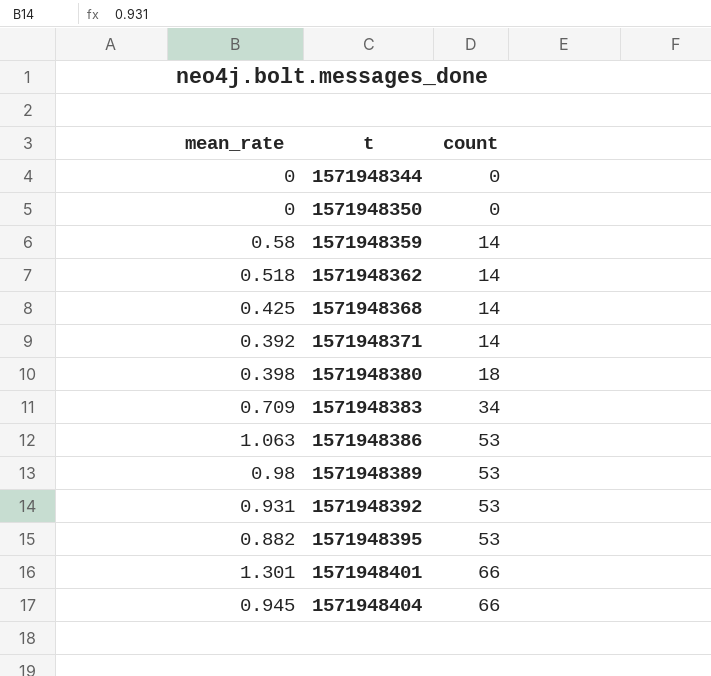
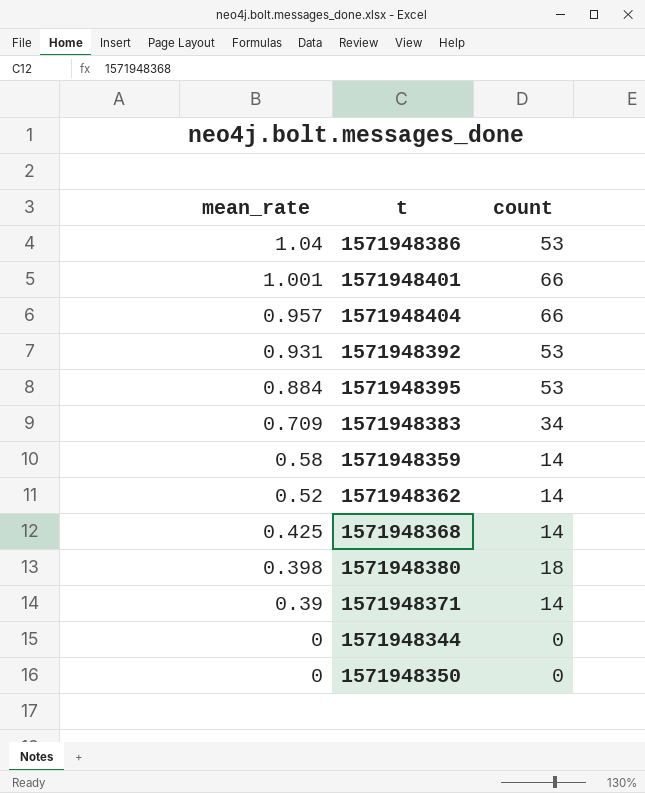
row order: t ascending -> mean_rate descending
row 1571948389: 0.98 | 53 -> none
1571948386 | mean_rate: 1.063 -> 1.04
1571948401 | mean_rate: 1.301 -> 1.001
1571948404 | mean_rate: 0.945 -> 0.957
1571948395 | mean_rate: 0.882 -> 0.884
1571948362 | mean_rate: 0.518 -> 0.52
1571948371 | mean_rate: 0.392 -> 0.39

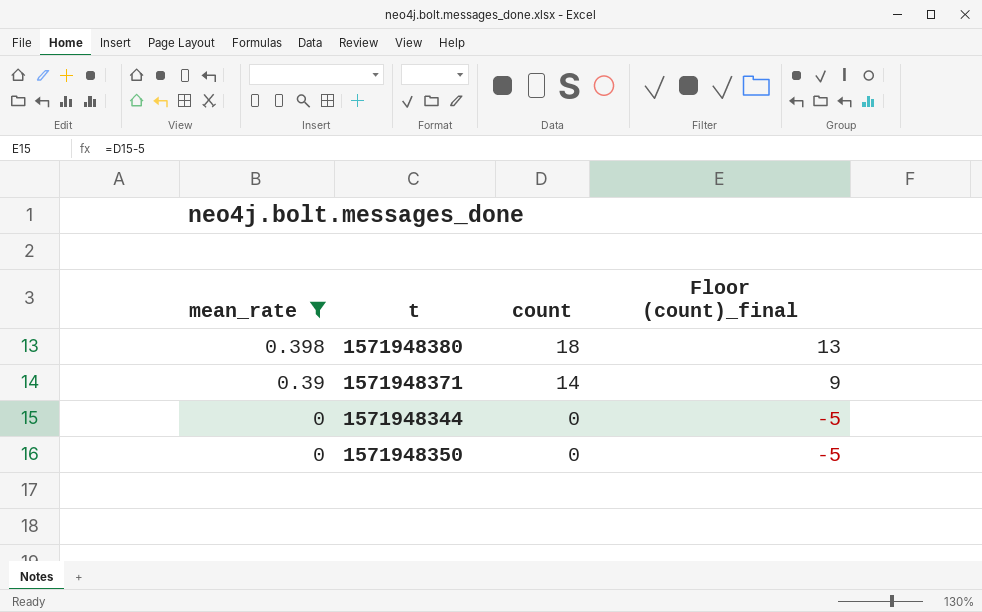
filter: none -> mean_rate <= 0.398
column Floor (count)_final | formula: none -> [count] - 5

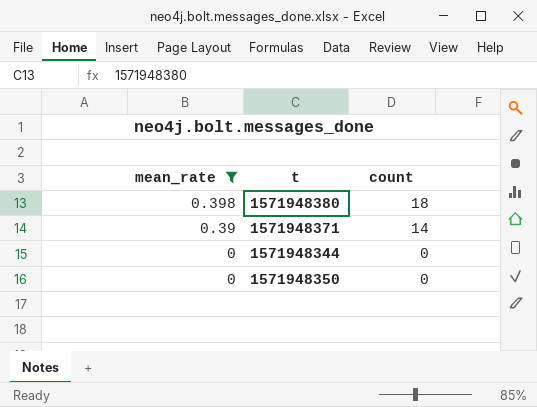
column Floor (count)_final | formula: [count] - 5 -> none

